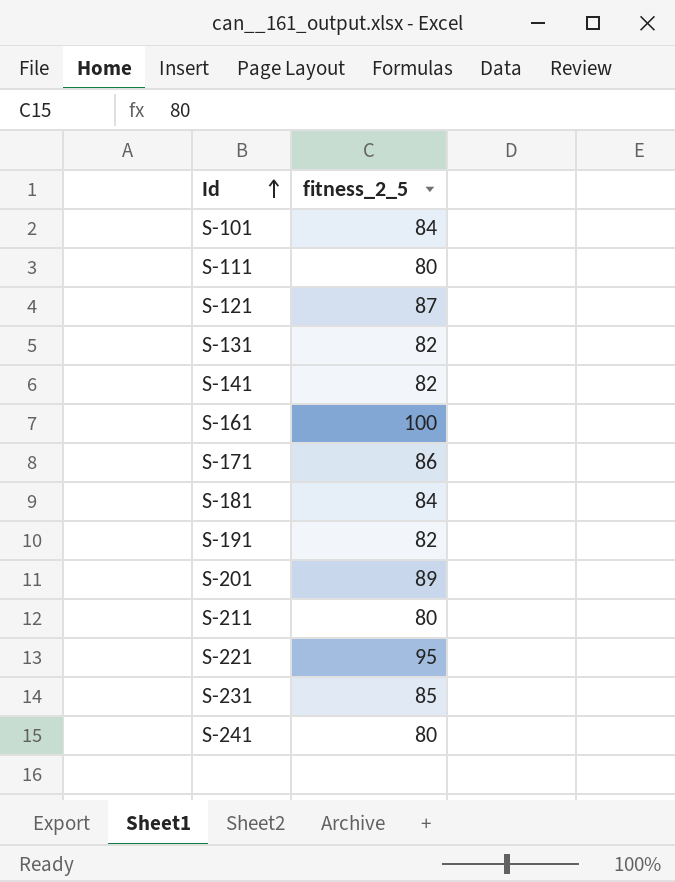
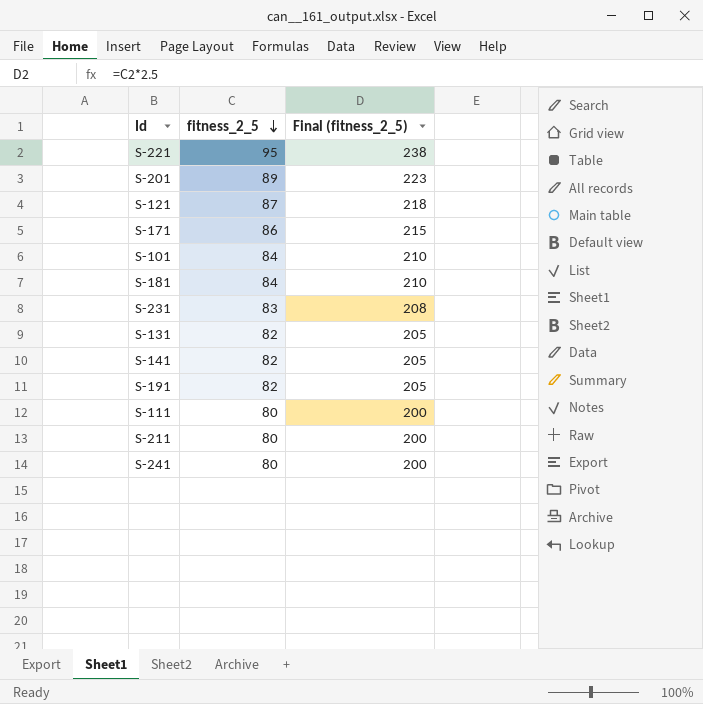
row order: Id ascending -> fitness_2_5 descending
column Final (fitness_2_5) | formula: none -> [fitness_2_5] * 2.5
row S-161: 100 -> none
S-231 | fitness_2_5: 85 -> 83

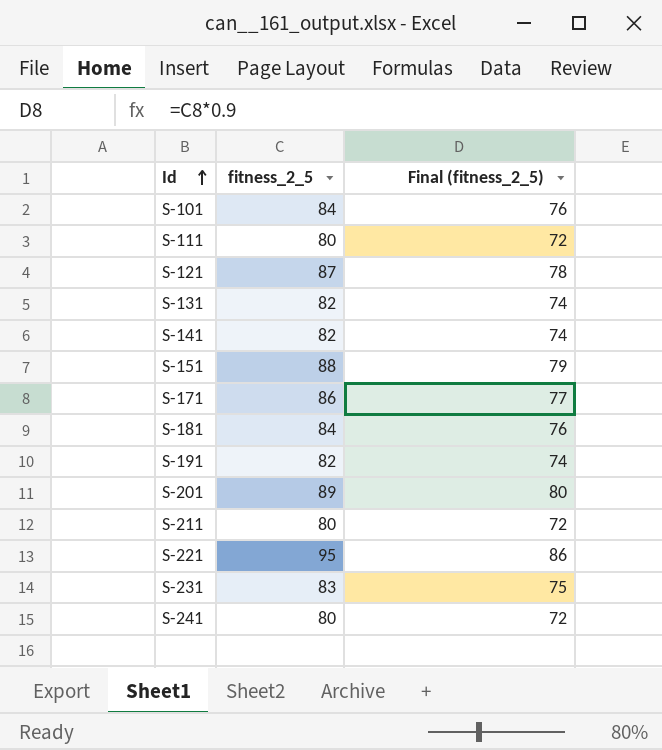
row order: fitness_2_5 descending -> Id ascending
column Final (fitness_2_5) | formula: [fitness_2_5] * 2.5 -> [fitness_2_5] * 0.9
row S-151: none -> 88 | 79

